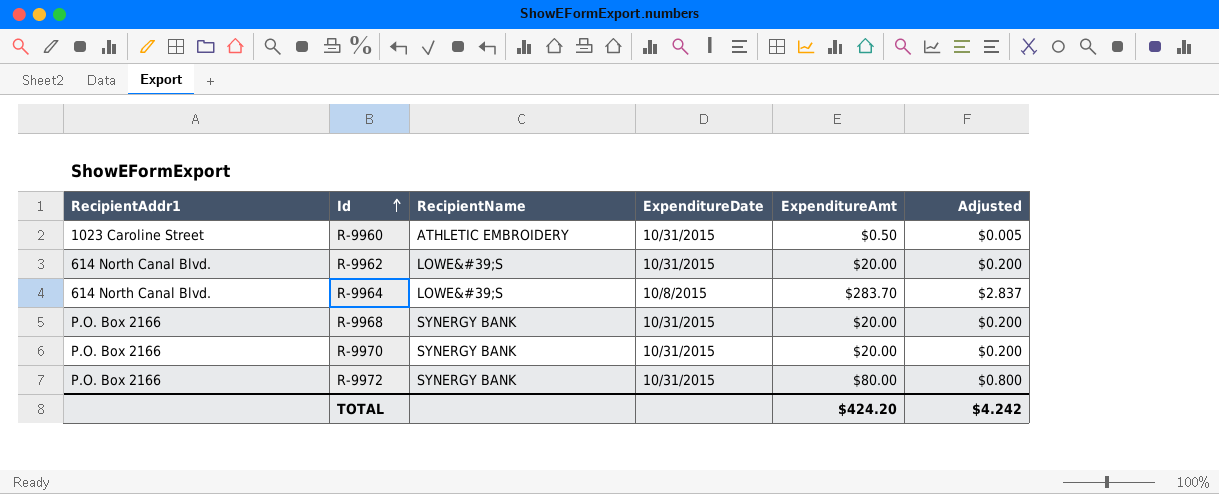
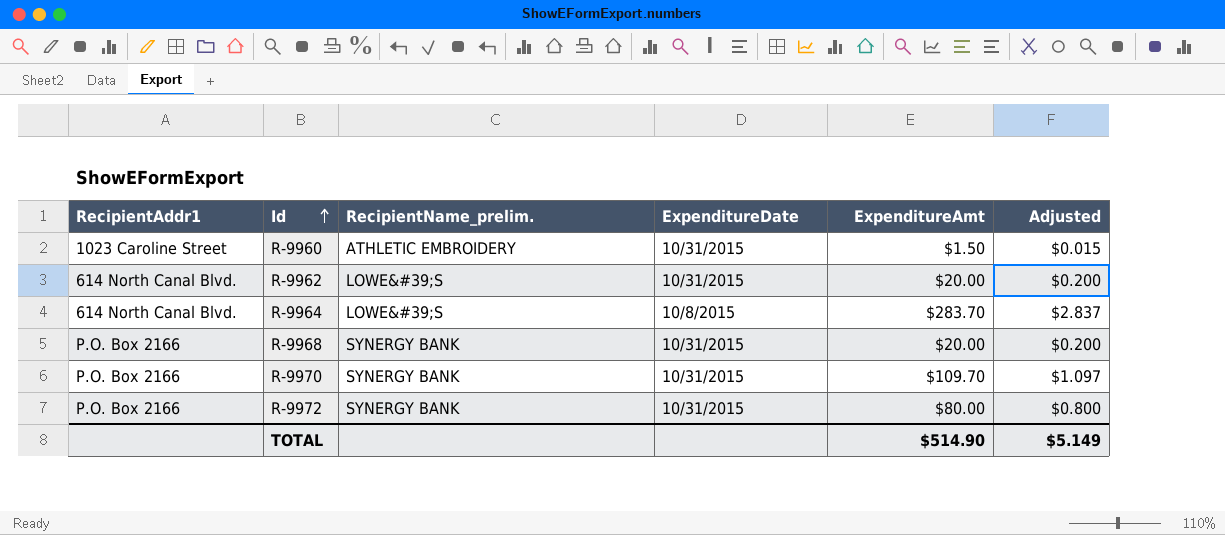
column name: RecipientName -> RecipientName_prelim.
R-9960 | ExpenditureAmt: $0.50 -> $1.50
R-9960 | Adjusted: $0.005 -> $0.015
R-9970 | ExpenditureAmt: $20.00 -> $109.70
R-9970 | Adjusted: $0.200 -> $1.097
TOTAL | ExpenditureAmt: $424.20 -> $514.90
TOTAL | Adjusted: $4.242 -> $5.149

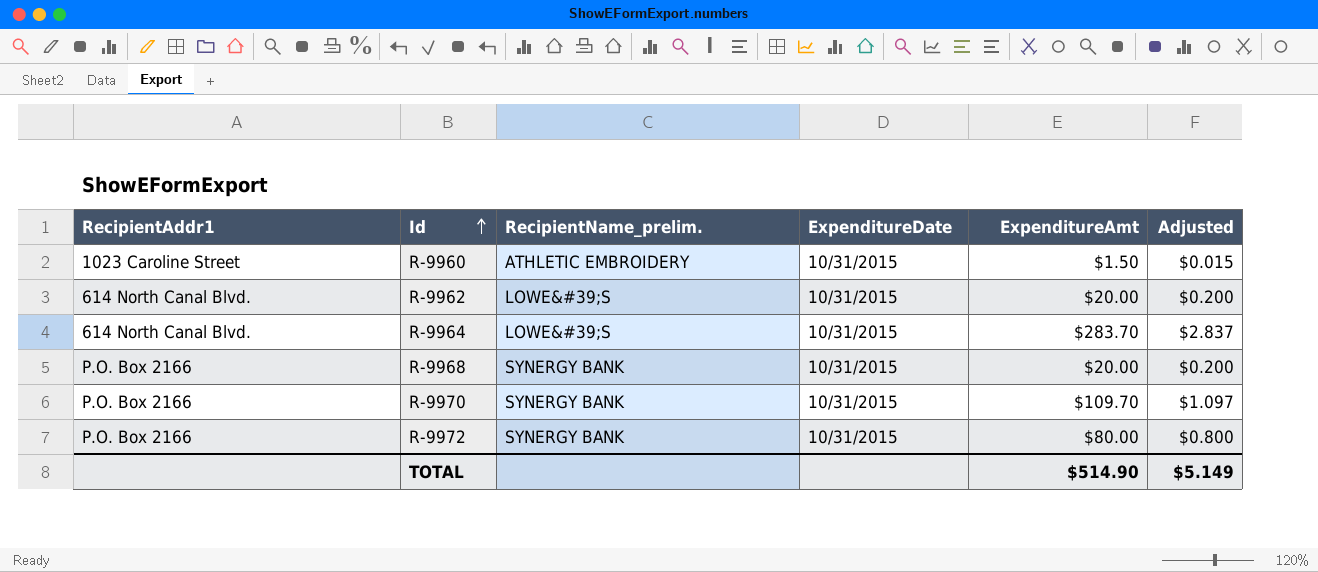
R-9964 | ExpenditureDate: 10/8/2015 -> 10/31/2015

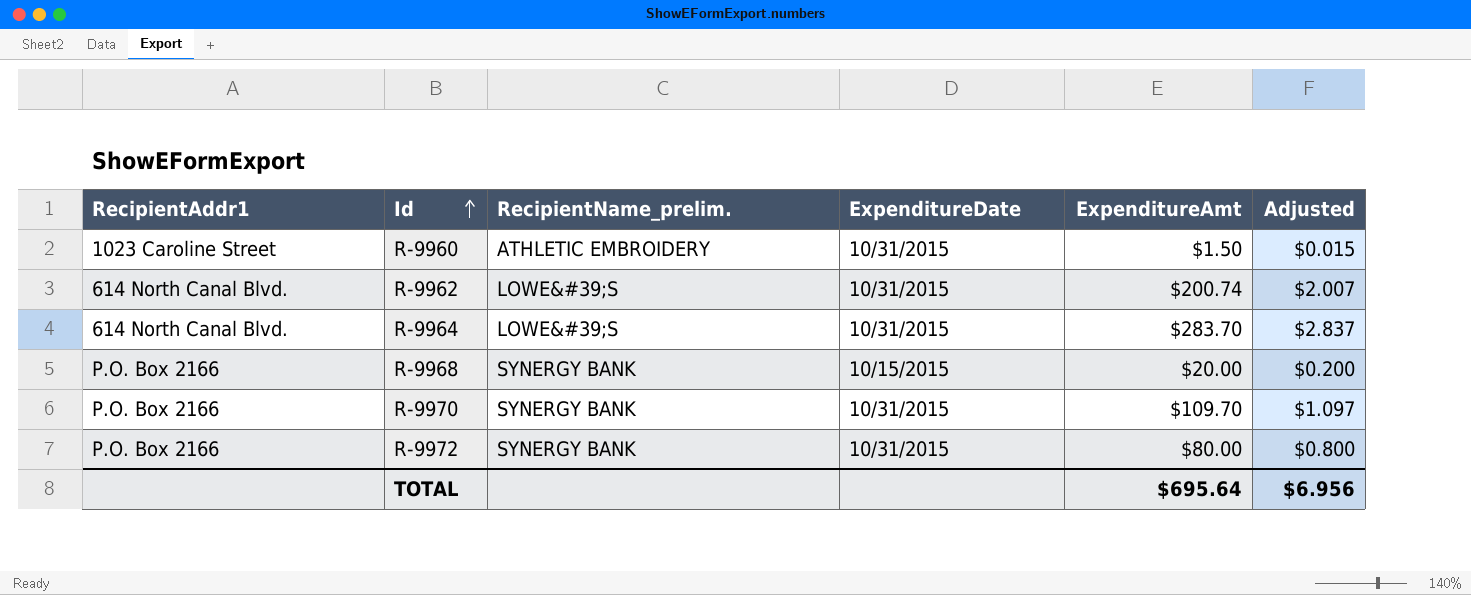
R-9962 | ExpenditureAmt: $20.00 -> $200.74
R-9962 | Adjusted: $0.200 -> $2.007
R-9968 | ExpenditureDate: 10/31/2015 -> 10/15/2015
TOTAL | ExpenditureAmt: $514.90 -> $695.64
TOTAL | Adjusted: $5.149 -> $6.956

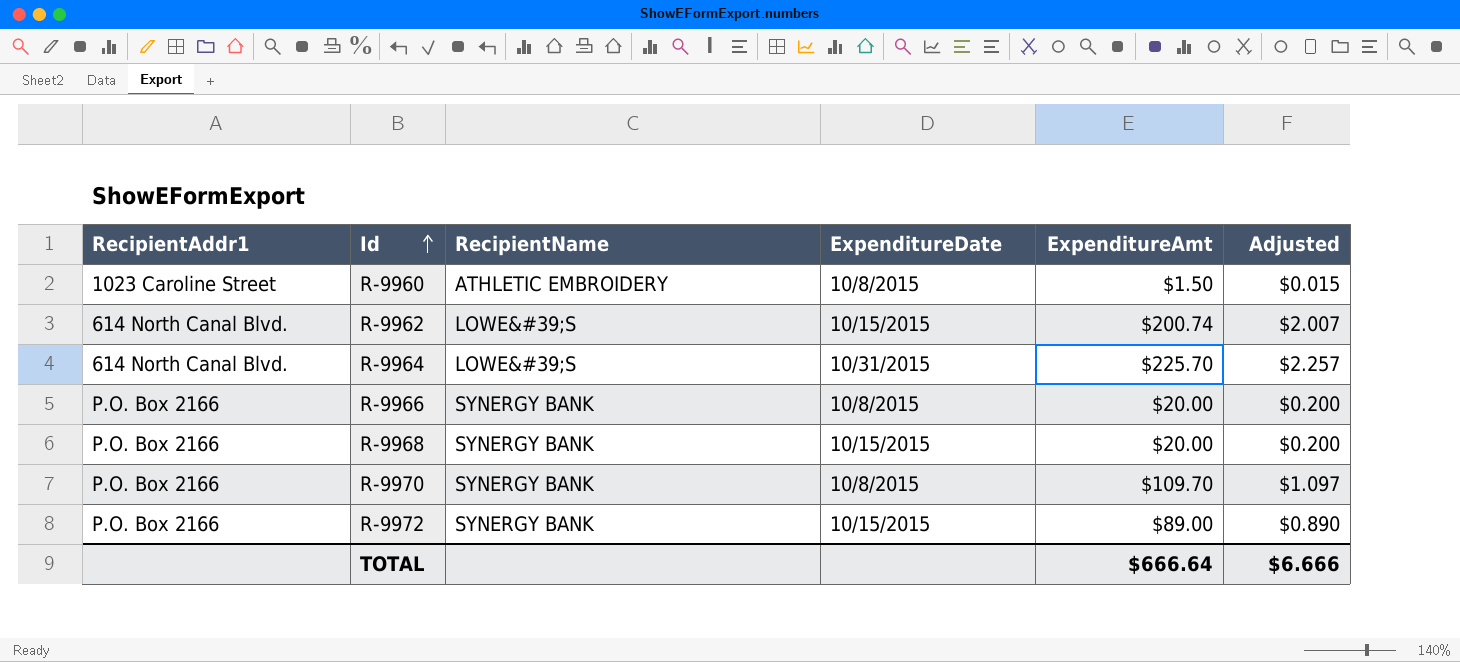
column name: RecipientName_prelim. -> RecipientName
R-9960 | ExpenditureDate: 10/31/2015 -> 10/8/2015
R-9962 | ExpenditureDate: 10/31/2015 -> 10/15/2015
R-9964 | ExpenditureAmt: $283.70 -> $225.70
R-9964 | Adjusted: $2.837 -> $2.257
row R-9966: none -> P.O. Box 2166 | SYNERGY BANK | 10/8/2015 | $20.00 | $0.200
R-9970 | ExpenditureDate: 10/31/2015 -> 10/8/2015
R-9972 | ExpenditureDate: 10/31/2015 -> 10/15/2015
R-9972 | ExpenditureAmt: $80.00 -> $89.00
R-9972 | Adjusted: $0.800 -> $0.890
TOTAL | ExpenditureAmt: $695.64 -> $666.64
TOTAL | Adjusted: $6.956 -> $6.666

